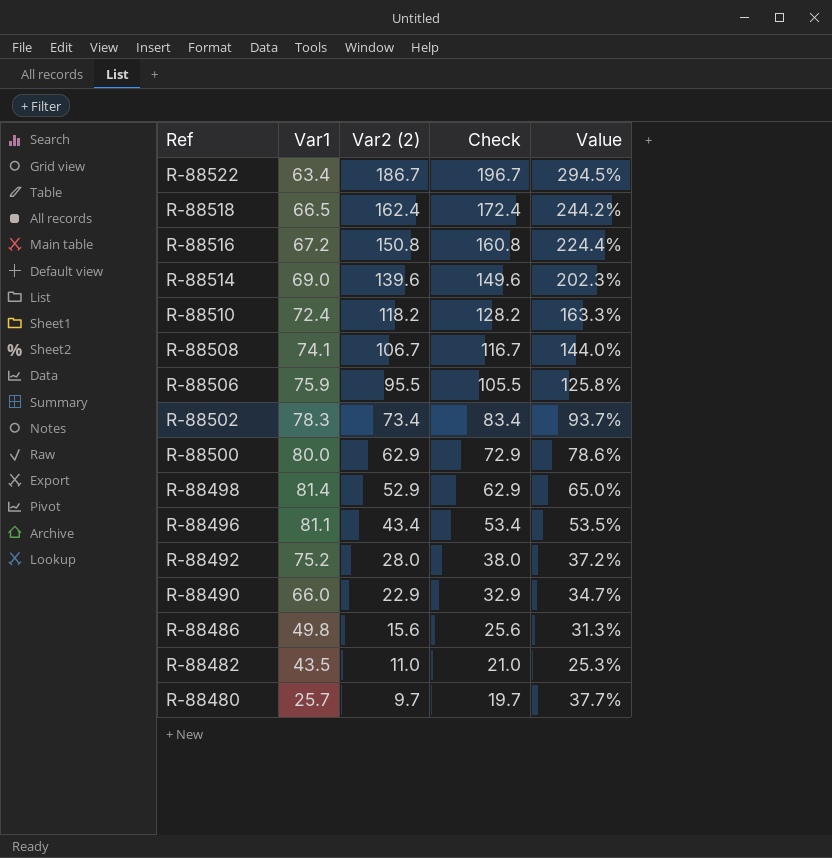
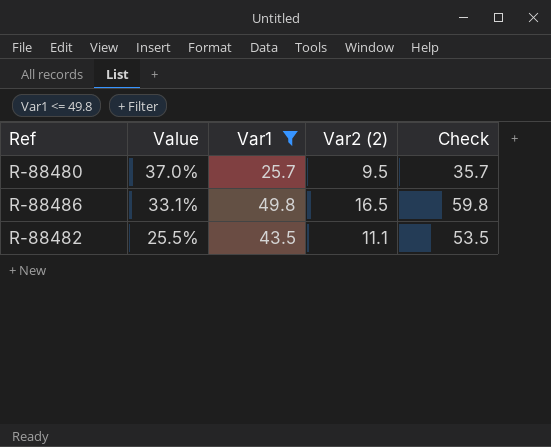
filter: none -> Var1 <= 49.8
row order: Ref descending -> Value descending
column Value | position: 5 -> 2
column Check | formula: [Var2 (2)] + 10 -> [Var1] + 10
R-88480 | Value: 37.7% -> 37.0%
R-88480 | Var2 (2): 9.7 -> 9.5
R-88486 | Value: 31.3% -> 33.1%
R-88486 | Var2 (2): 15.6 -> 16.5
R-88482 | Value: 25.3% -> 25.5%
R-88482 | Var2 (2): 11.0 -> 11.1

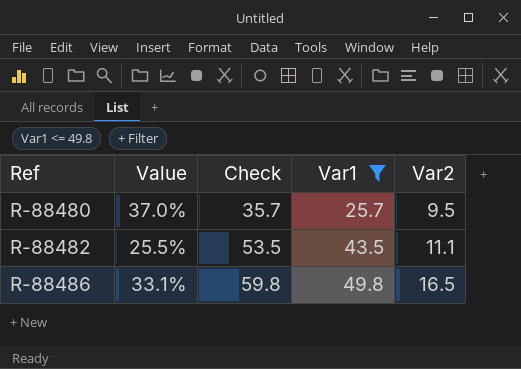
row order: Value descending -> Ref ascending
column Check | position: 5 -> 3
column name: Var2 (2) -> Var2

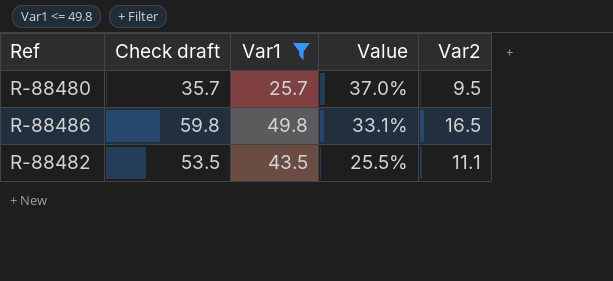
row order: Ref ascending -> Value descending
column name: Check -> Check draft
column Value | position: 2 -> 4

